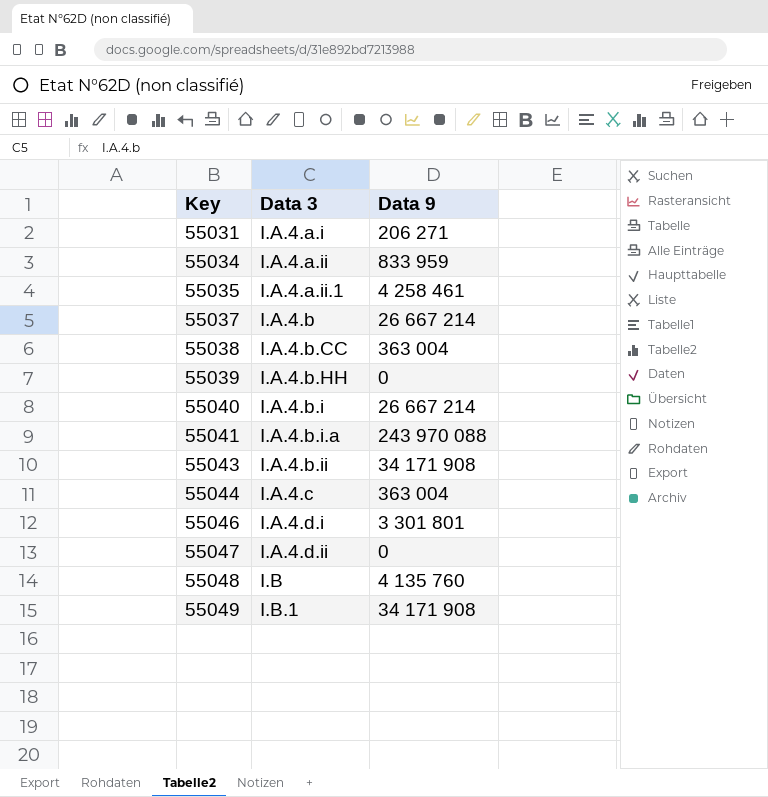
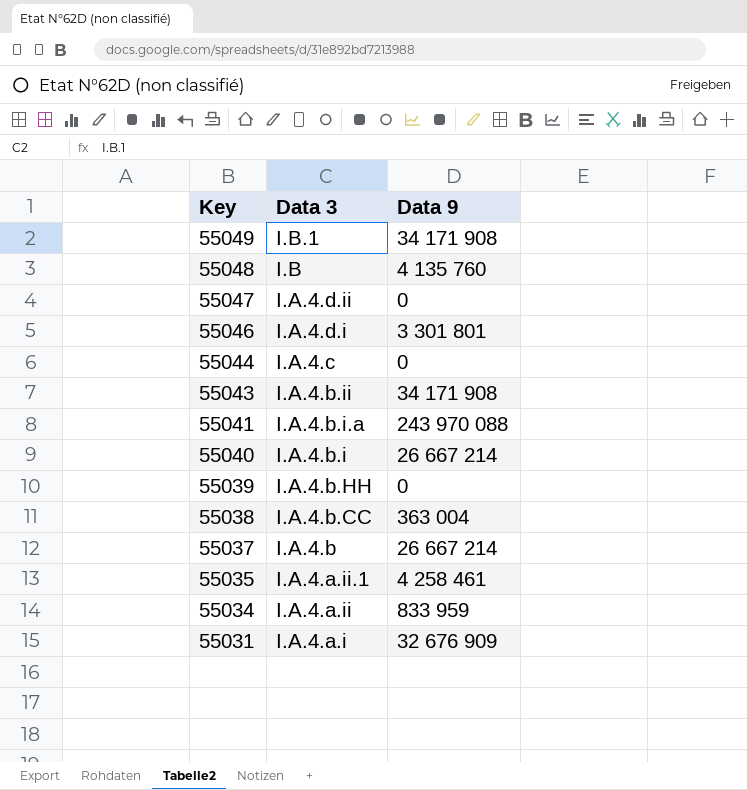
row order: Key ascending -> Key descending
55044 | Data 9: 363 004 -> 0
55031 | Data 9: 206 271 -> 32 676 909

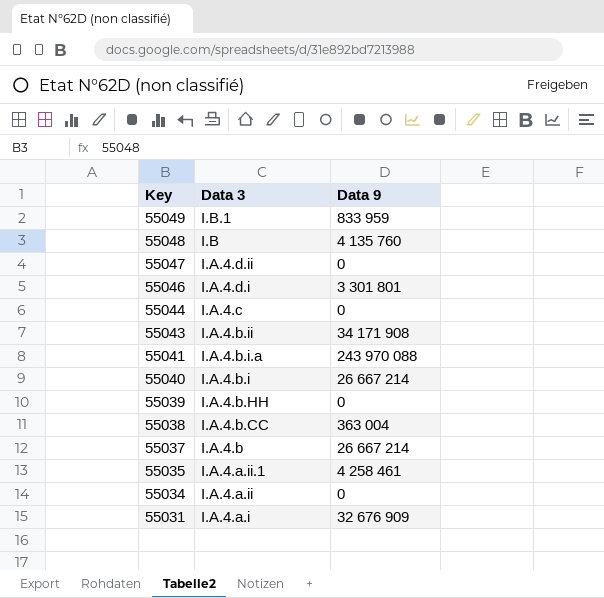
55049 | Data 9: 34 171 908 -> 833 959
55034 | Data 9: 833 959 -> 0

